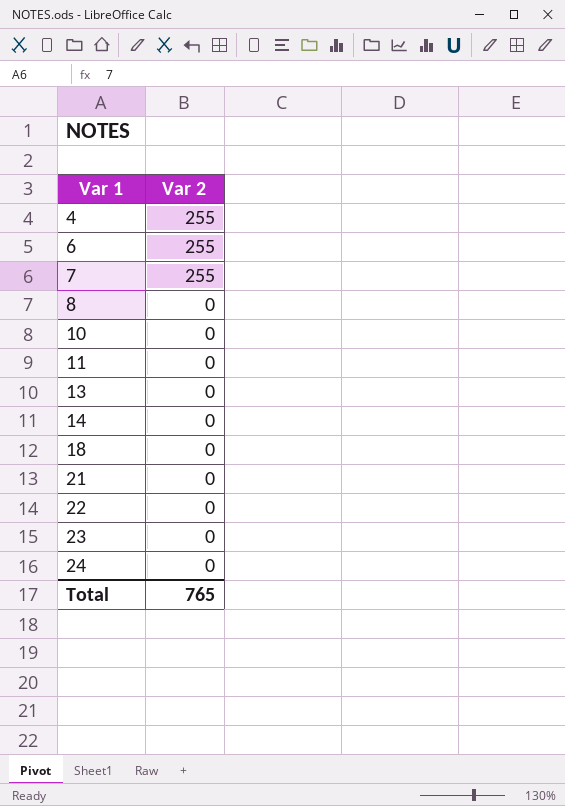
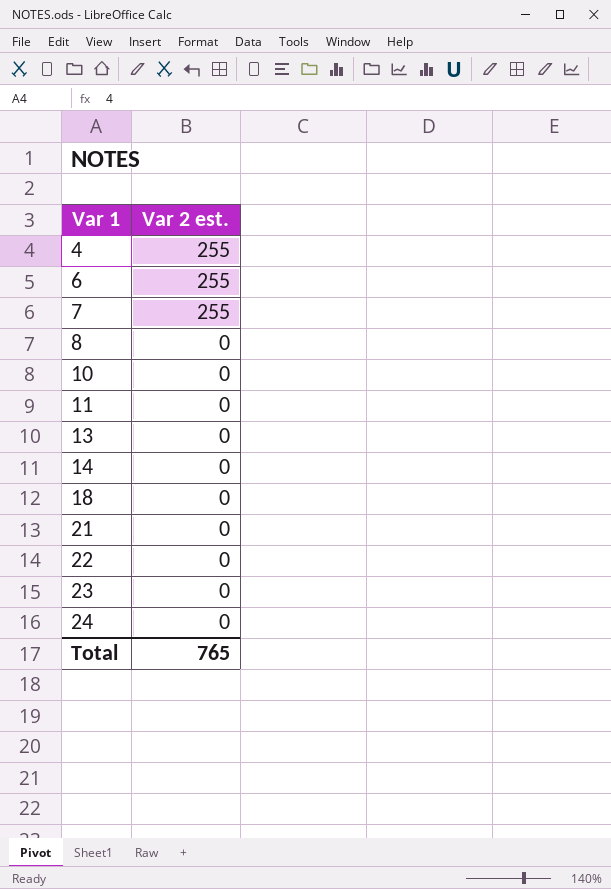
column name: Var 2 -> Var 2 est.

